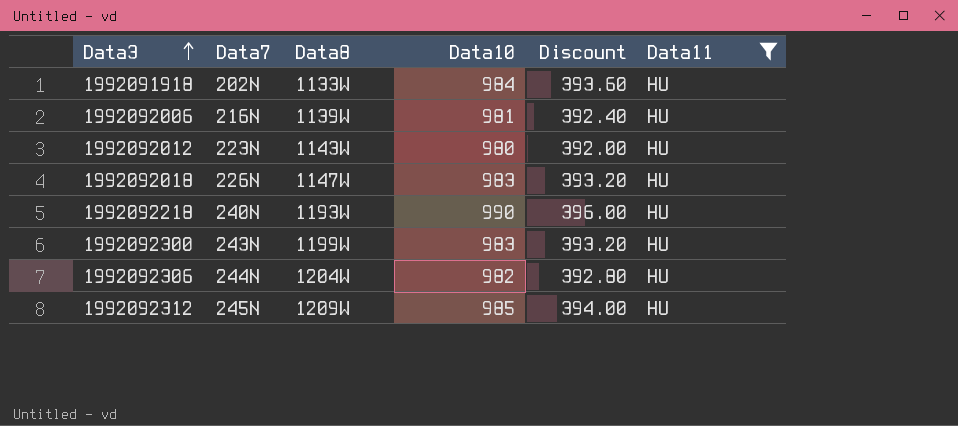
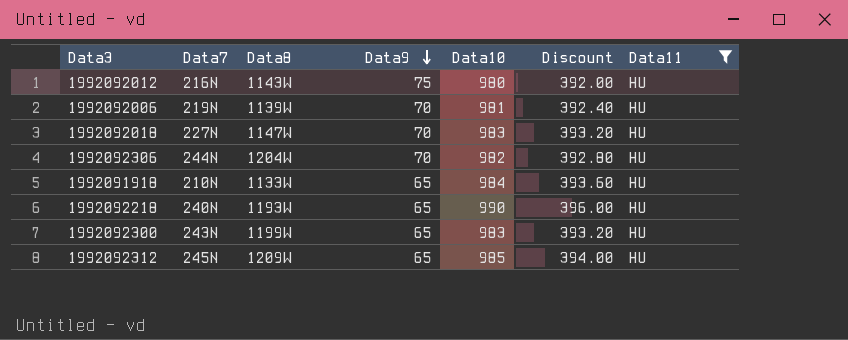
row order: Data3 ascending -> Data9 descending
column Data9 | position: none -> 4
1992092012 | Data7: 223N -> 216N
1992092006 | Data7: 216N -> 219N
1992092018 | Data7: 226N -> 227N
1992091918 | Data7: 202N -> 210N

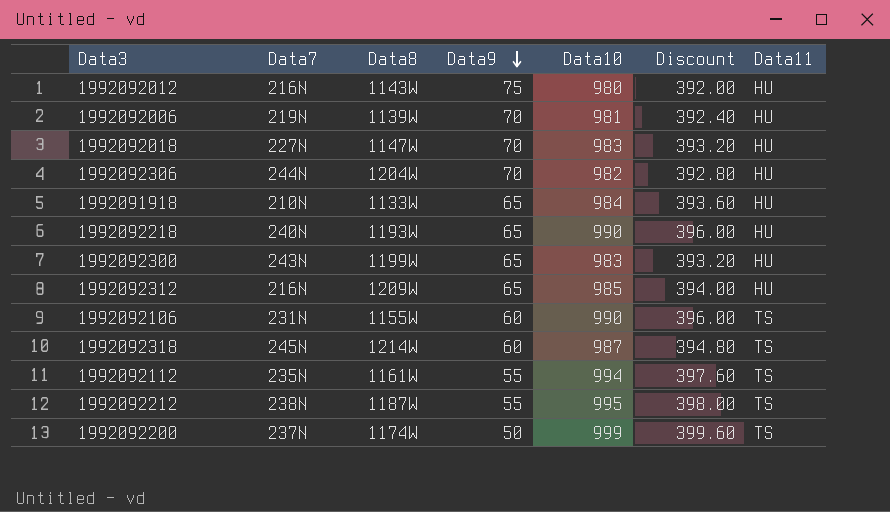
filter: Data11 = HU -> none
1992092312 | Data7: 245N -> 216N

